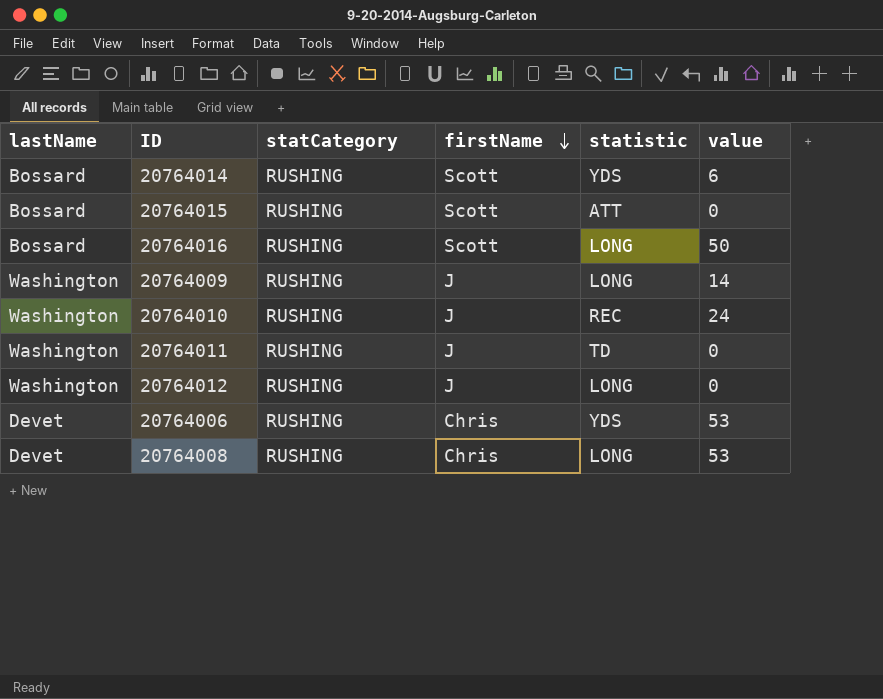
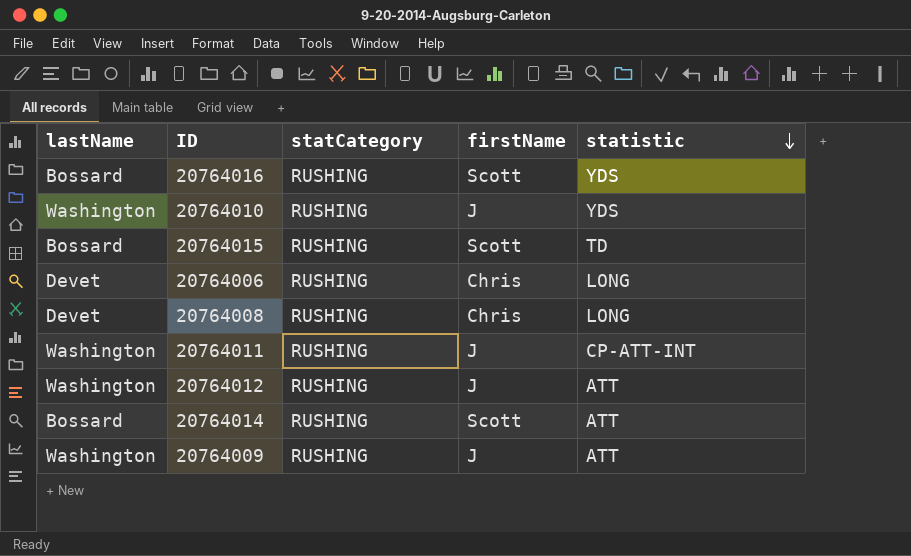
row order: firstName descending -> statistic descending
column value | position: 6 -> none
20764016 | statistic: LONG -> YDS
20764010 | statistic: REC -> YDS
20764015 | statistic: ATT -> TD
20764006 | statistic: YDS -> LONG
20764011 | statistic: TD -> CP-ATT-INT
20764012 | statistic: LONG -> ATT
20764014 | statistic: YDS -> ATT
20764009 | statistic: LONG -> ATT

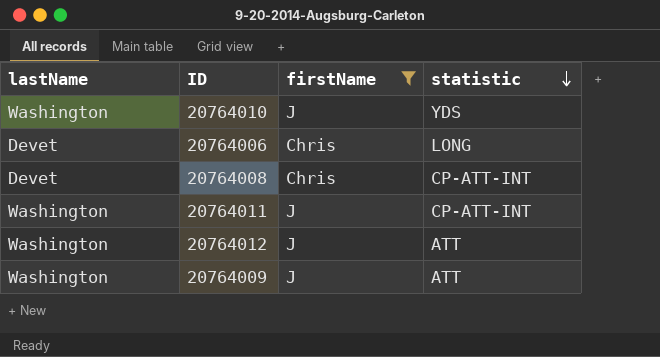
filter: none -> firstName != Scott
column statCategory | position: 3 -> none
20764008 | statistic: LONG -> CP-ATT-INT

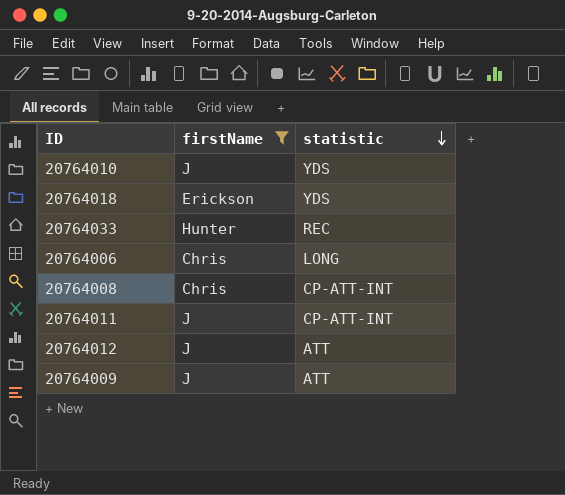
column lastName | position: 1 -> none
row 20764018: none -> Erickson | YDS
row 20764033: none -> Hunter | REC

